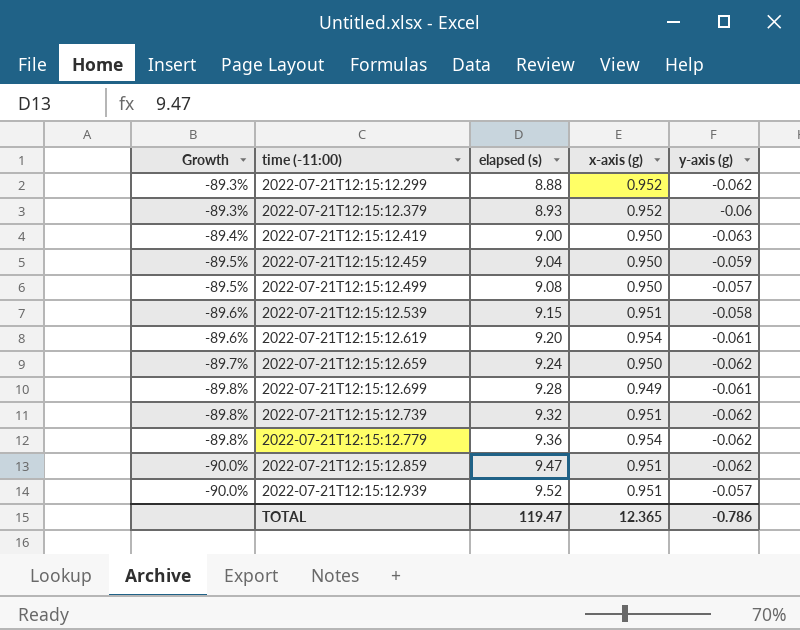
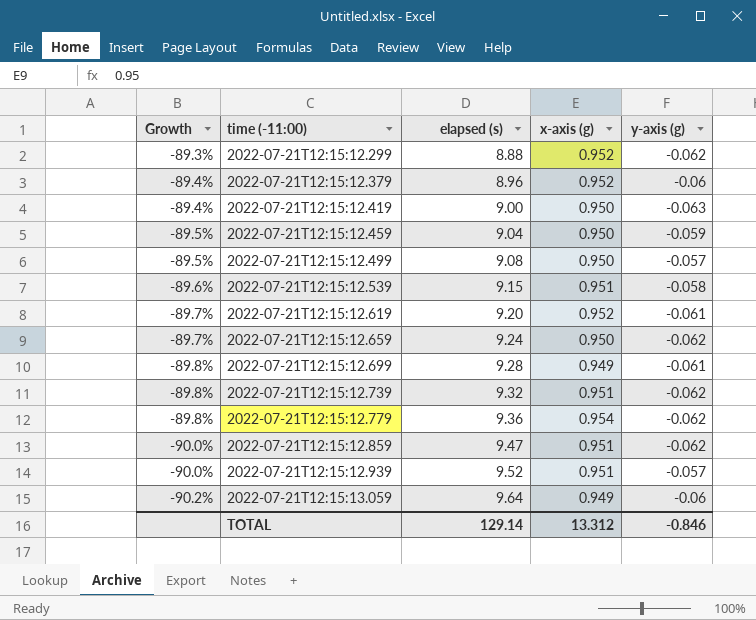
2022-07-21T12:15:12.379 | Growth: -89.3% -> -89.4%
2022-07-21T12:15:12.379 | elapsed (s): 8.93 -> 8.96
2022-07-21T12:15:12.619 | Growth: -89.6% -> -89.7%
2022-07-21T12:15:12.619 | x-axis (g): 0.954 -> 0.952
row 2022-07-21T12:15:13.059: none -> -90.2% | 9.64 | 0.949 | -0.06
TOTAL | elapsed (s): 119.47 -> 129.14
TOTAL | x-axis (g): 12.365 -> 13.312
TOTAL | y-axis (g): -0.786 -> -0.846

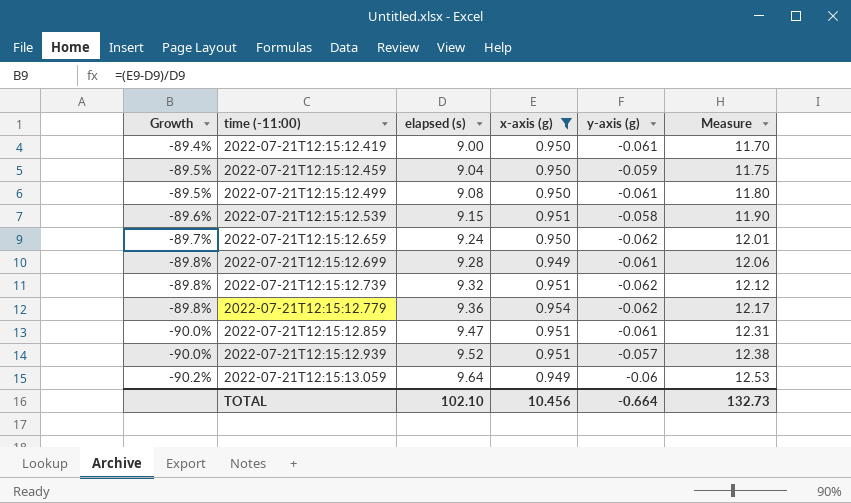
filter: none -> x-axis (g) != 0.952
column Measure | formula: none -> [elapsed (s)] * 1.3
2022-07-21T12:15:12.419 | y-axis (g): -0.063 -> -0.061
2022-07-21T12:15:12.499 | y-axis (g): -0.057 -> -0.061
2022-07-21T12:15:12.859 | y-axis (g): -0.062 -> -0.061
TOTAL | elapsed (s): 129.14 -> 102.10
TOTAL | x-axis (g): 13.312 -> 10.456
TOTAL | y-axis (g): -0.846 -> -0.664

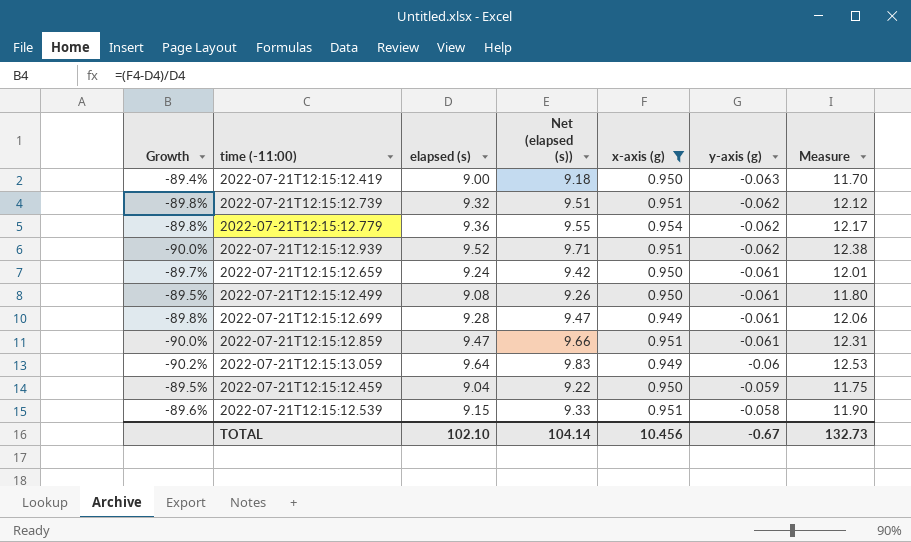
row order: Growth descending -> y-axis (g) ascending
column Net (elapsed (s)) | formula: none -> [elapsed (s)] * 1.02
2022-07-21T12:15:12.419 | y-axis (g): -0.061 -> -0.063
2022-07-21T12:15:12.939 | y-axis (g): -0.057 -> -0.062
2022-07-21T12:15:12.659 | y-axis (g): -0.062 -> -0.061
TOTAL | y-axis (g): -0.664 -> -0.67

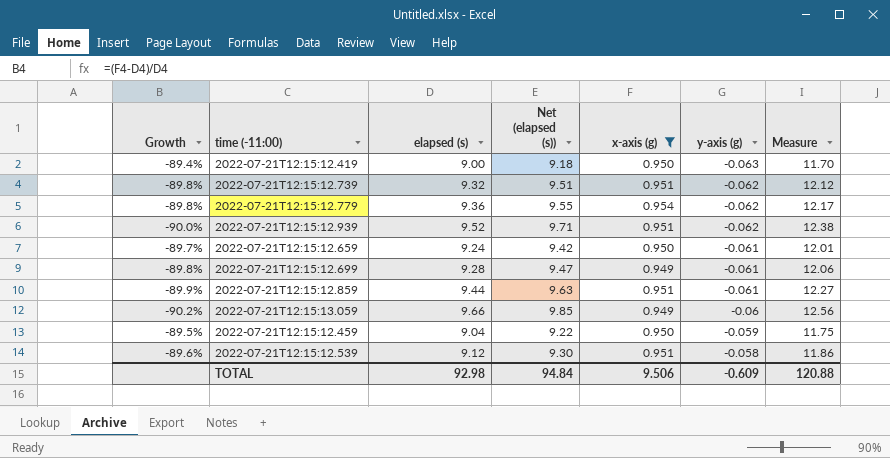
row 2022-07-21T12:15:12.499: -89.5% | 9.08 | 9.26 | 0.950 | -0.061 | 11.80 -> none
2022-07-21T12:15:12.859 | Growth: -90.0% -> -89.9%
2022-07-21T12:15:12.859 | elapsed (s): 9.47 -> 9.44
2022-07-21T12:15:12.859 | Net (elapsed (s)): 9.66 -> 9.63
2022-07-21T12:15:12.859 | Measure: 12.31 -> 12.27
2022-07-21T12:15:13.059 | elapsed (s): 9.64 -> 9.66
2022-07-21T12:15:13.059 | Net (elapsed (s)): 9.83 -> 9.85
2022-07-21T12:15:13.059 | Measure: 12.53 -> 12.56
2022-07-21T12:15:12.539 | elapsed (s): 9.15 -> 9.12
2022-07-21T12:15:12.539 | Net (elapsed (s)): 9.33 -> 9.30
2022-07-21T12:15:12.539 | Measure: 11.90 -> 11.86
TOTAL | elapsed (s): 102.10 -> 92.98
TOTAL | Net (elapsed (s)): 104.14 -> 94.84
TOTAL | x-axis (g): 10.456 -> 9.506
TOTAL | y-axis (g): -0.67 -> -0.609
TOTAL | Measure: 132.73 -> 120.88

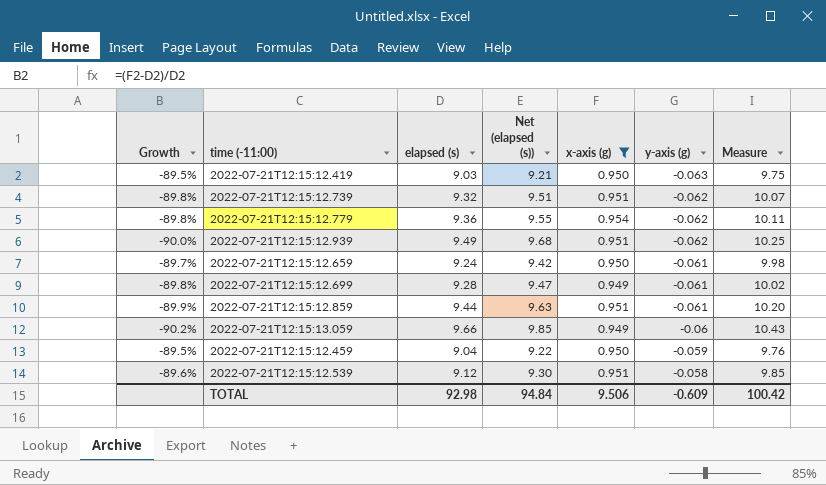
column Measure | formula: [elapsed (s)] * 1.3 -> [elapsed (s)] * 1.08
2022-07-21T12:15:12.419 | Growth: -89.4% -> -89.5%
2022-07-21T12:15:12.419 | elapsed (s): 9.00 -> 9.03
2022-07-21T12:15:12.419 | Net (elapsed (s)): 9.18 -> 9.21
2022-07-21T12:15:12.939 | elapsed (s): 9.52 -> 9.49
2022-07-21T12:15:12.939 | Net (elapsed (s)): 9.71 -> 9.68
TOTAL | Measure: 120.88 -> 100.42

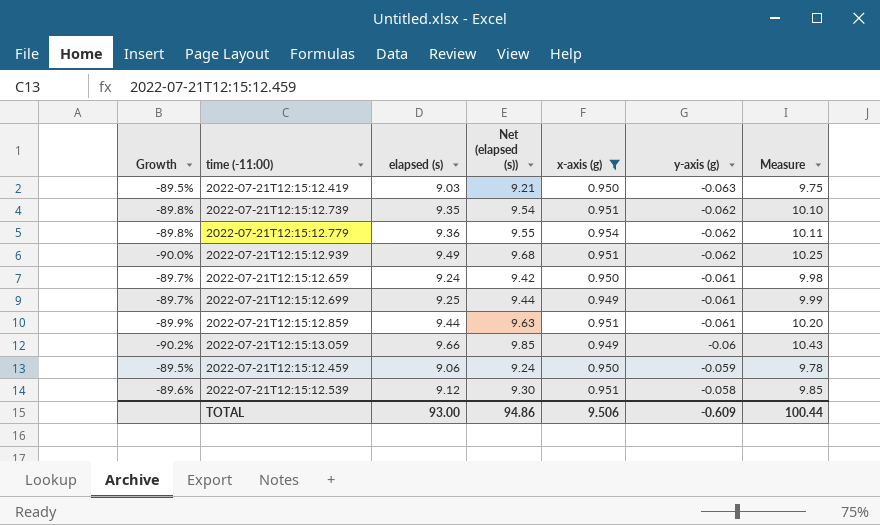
2022-07-21T12:15:12.739 | elapsed (s): 9.32 -> 9.35
2022-07-21T12:15:12.739 | Net (elapsed (s)): 9.51 -> 9.54
2022-07-21T12:15:12.739 | Measure: 10.07 -> 10.10
2022-07-21T12:15:12.699 | Growth: -89.8% -> -89.7%
2022-07-21T12:15:12.699 | elapsed (s): 9.28 -> 9.25
2022-07-21T12:15:12.699 | Net (elapsed (s)): 9.47 -> 9.44
2022-07-21T12:15:12.699 | Measure: 10.02 -> 9.99
2022-07-21T12:15:12.459 | elapsed (s): 9.04 -> 9.06
2022-07-21T12:15:12.459 | Net (elapsed (s)): 9.22 -> 9.24
2022-07-21T12:15:12.459 | Measure: 9.76 -> 9.78
TOTAL | elapsed (s): 92.98 -> 93.00
TOTAL | Net (elapsed (s)): 94.84 -> 94.86
TOTAL | Measure: 100.42 -> 100.44

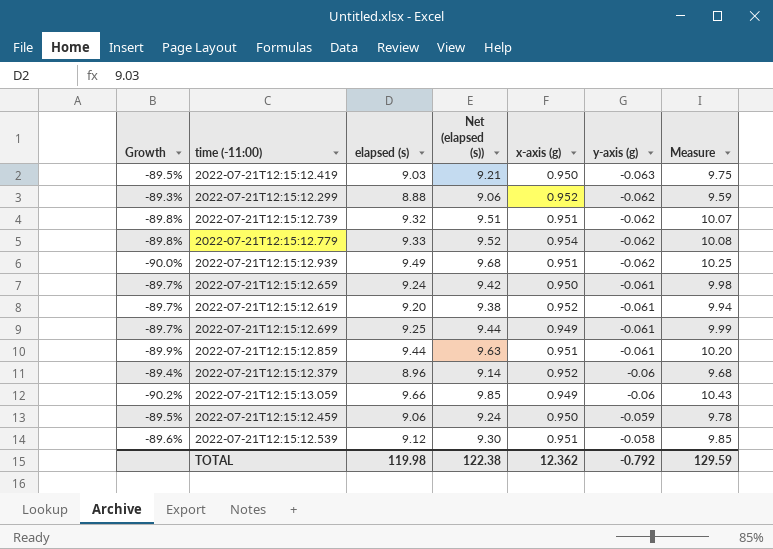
filter: x-axis (g) != 0.952 -> none
2022-07-21T12:15:12.739 | elapsed (s): 9.35 -> 9.32
2022-07-21T12:15:12.739 | Net (elapsed (s)): 9.54 -> 9.51
2022-07-21T12:15:12.739 | Measure: 10.10 -> 10.07
2022-07-21T12:15:12.779 | elapsed (s): 9.36 -> 9.33
2022-07-21T12:15:12.779 | Net (elapsed (s)): 9.55 -> 9.52
2022-07-21T12:15:12.779 | Measure: 10.11 -> 10.08
TOTAL | elapsed (s): 93.00 -> 119.98
TOTAL | Net (elapsed (s)): 94.86 -> 122.38
TOTAL | x-axis (g): 9.506 -> 12.362
TOTAL | y-axis (g): -0.609 -> -0.792
TOTAL | Measure: 100.44 -> 129.59

